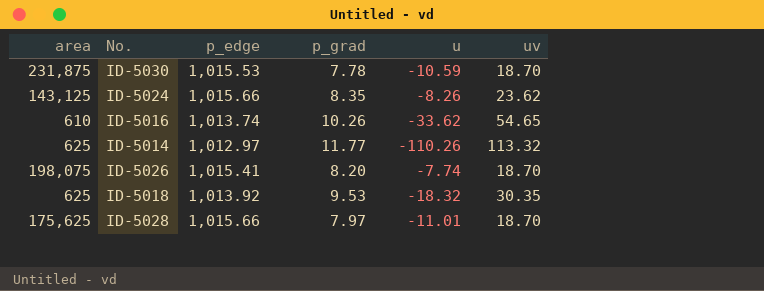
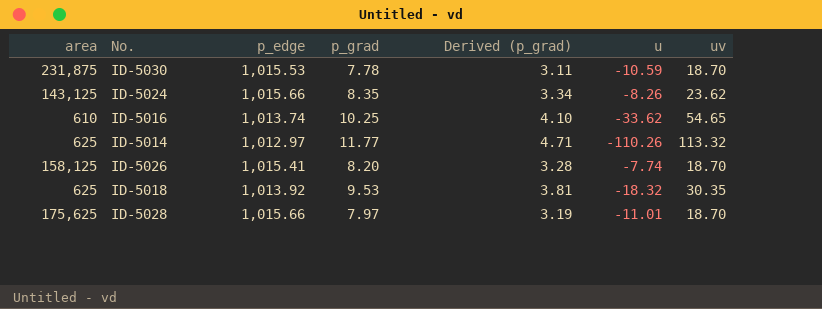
column Derived (p_grad) | formula: none -> [p_grad] * 0.4
ID-5016 | p_grad: 10.26 -> 10.25
ID-5026 | area: 198,075 -> 158,125

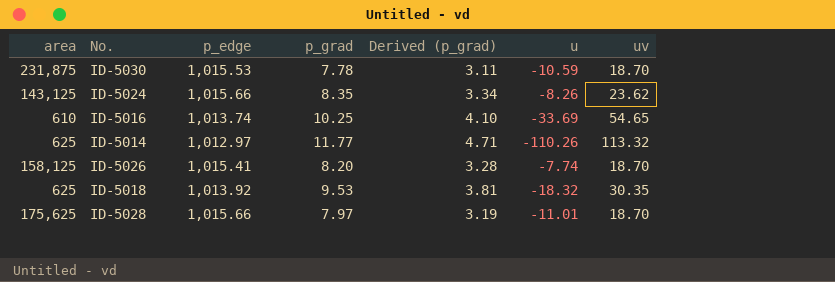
ID-5016 | u: -33.62 -> -33.69

